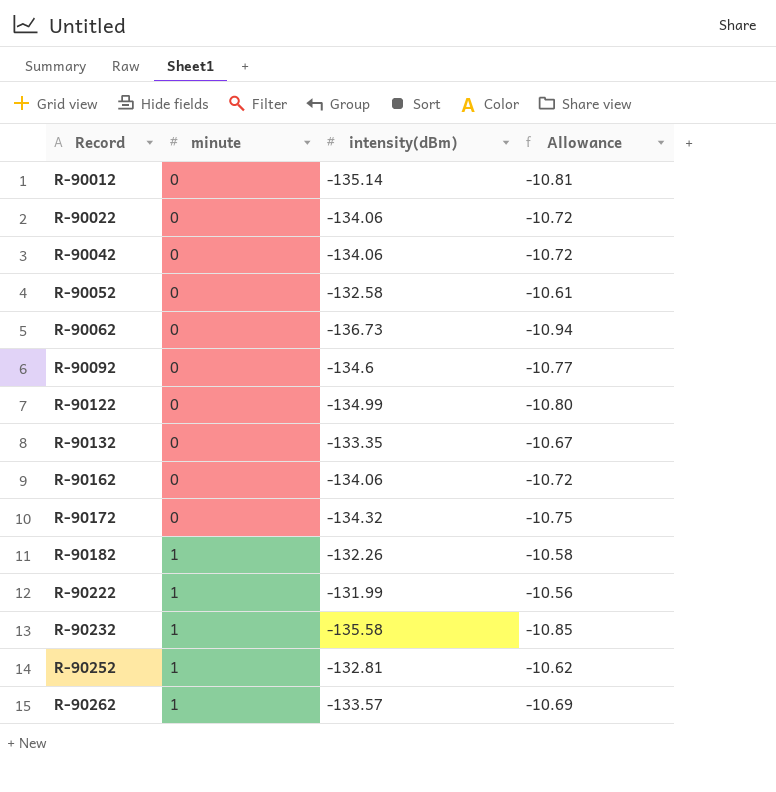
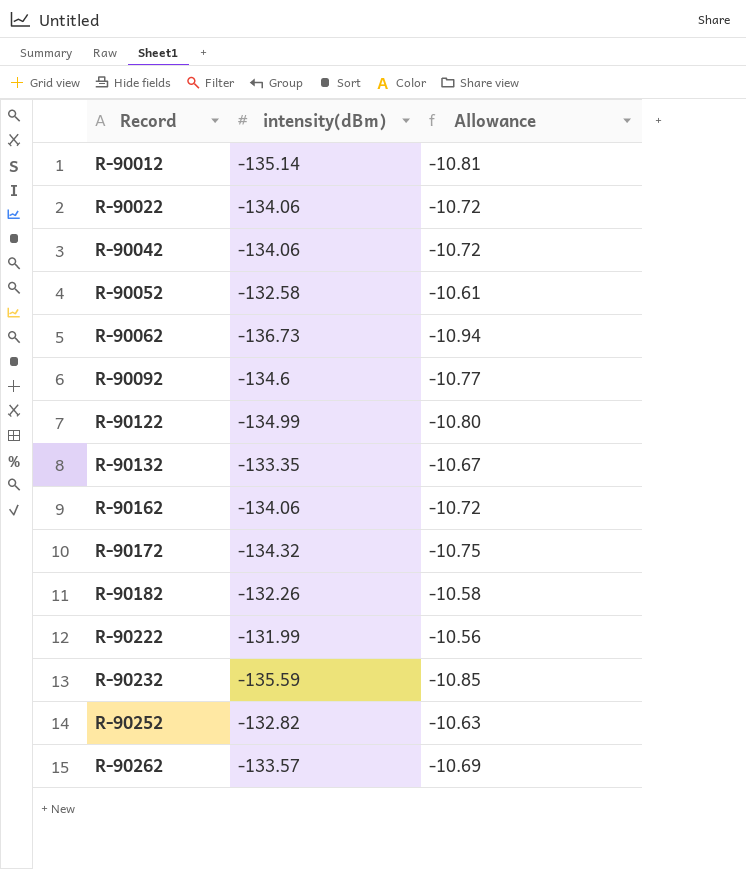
column minute | position: 2 -> none
R-90232 | intensity(dBm): -135.58 -> -135.59
R-90252 | intensity(dBm): -132.81 -> -132.82
R-90252 | Allowance: -10.62 -> -10.63

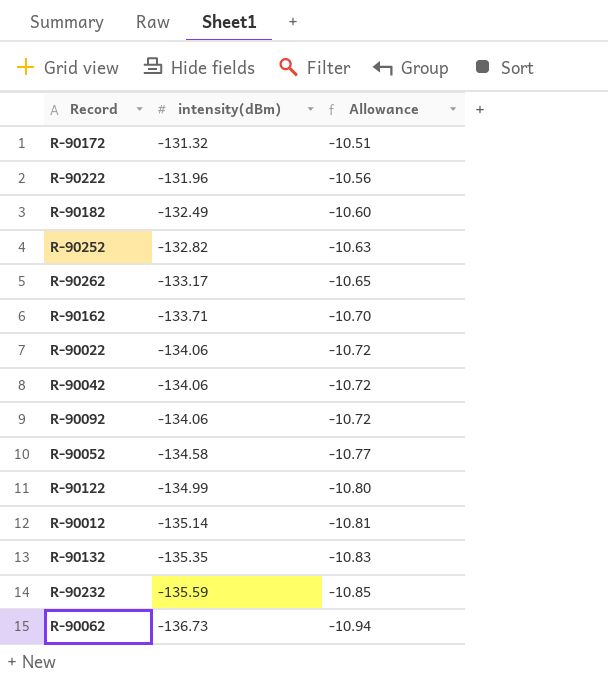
row order: Record ascending -> intensity(dBm) descending
R-90172 | intensity(dBm): -134.32 -> -131.32
R-90172 | Allowance: -10.75 -> -10.51
R-90222 | intensity(dBm): -131.99 -> -131.96
R-90182 | intensity(dBm): -132.26 -> -132.49
R-90182 | Allowance: -10.58 -> -10.60
R-90262 | intensity(dBm): -133.57 -> -133.17
R-90262 | Allowance: -10.69 -> -10.65
R-90162 | intensity(dBm): -134.06 -> -133.71
R-90162 | Allowance: -10.72 -> -10.70
R-90092 | intensity(dBm): -134.6 -> -134.06
R-90092 | Allowance: -10.77 -> -10.72
R-90052 | intensity(dBm): -132.58 -> -134.58
R-90052 | Allowance: -10.61 -> -10.77
R-90132 | intensity(dBm): -133.35 -> -135.35
R-90132 | Allowance: -10.67 -> -10.83

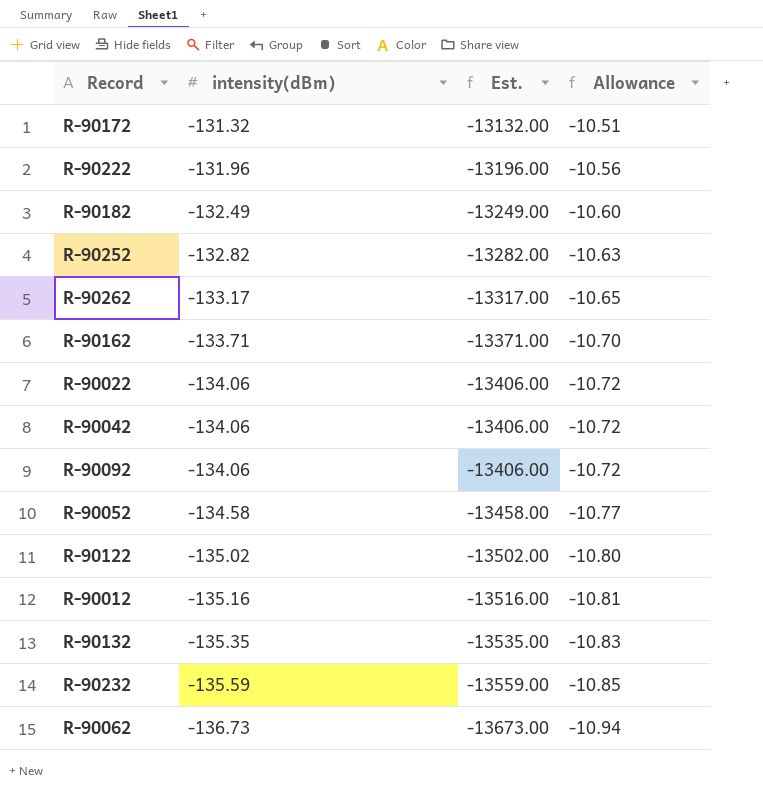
column Est. | formula: none -> [intensity(dBm)] * 100
R-90122 | intensity(dBm): -134.99 -> -135.02
R-90012 | intensity(dBm): -135.14 -> -135.16

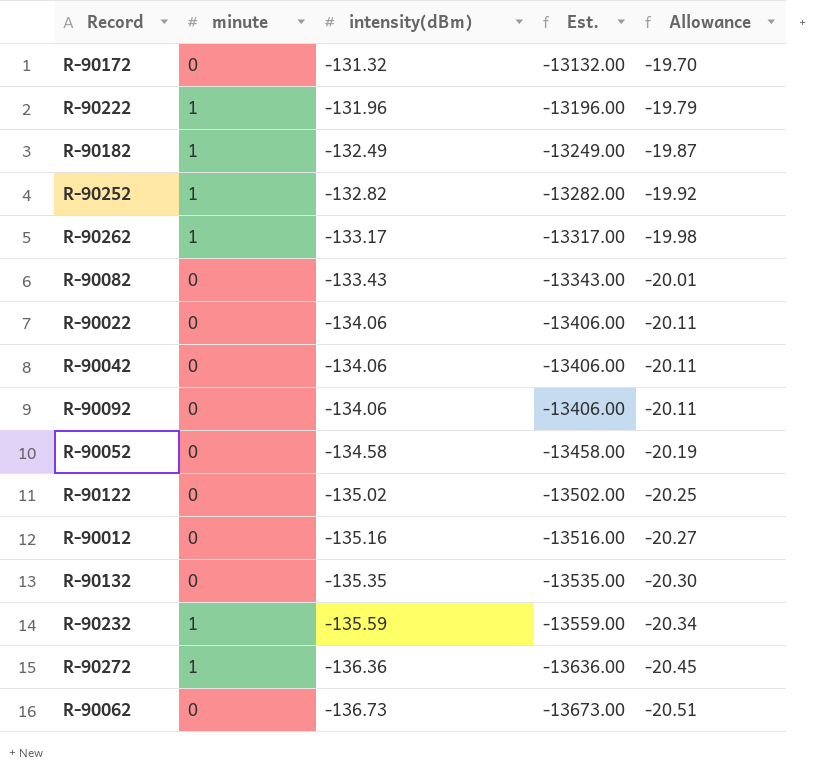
column minute | position: none -> 2
column Allowance | formula: [intensity(dBm)] * 0.08 -> [intensity(dBm)] * 0.15
row R-90162: -133.71 | -13371.00 | -10.70 -> none
row R-90082: none -> 0 | -133.43 | -13343.00 | -20.01
row R-90272: none -> 1 | -136.36 | -13636.00 | -20.45

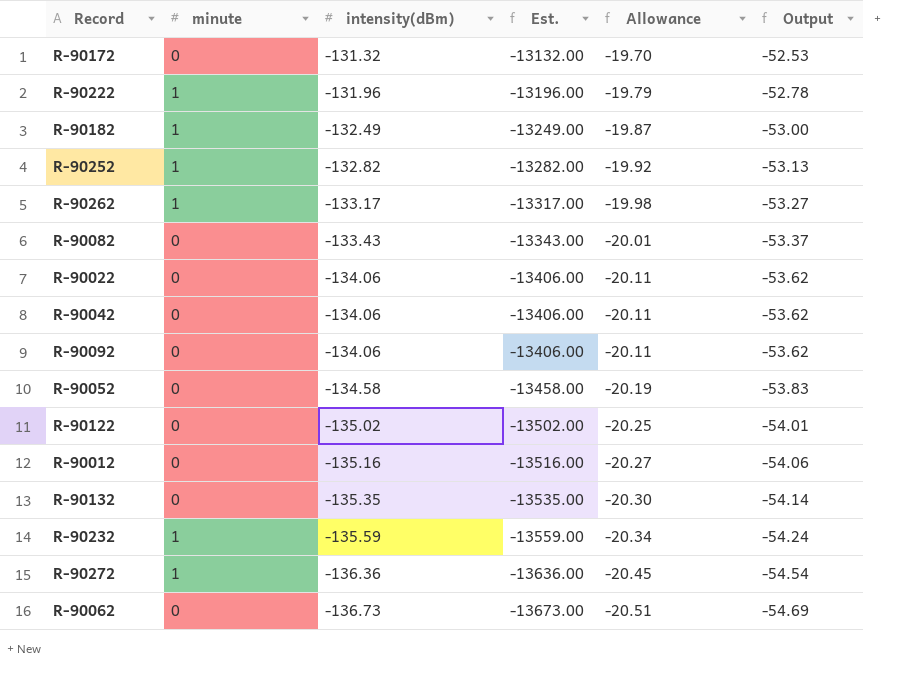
column Output | formula: none -> [intensity(dBm)] * 0.4

